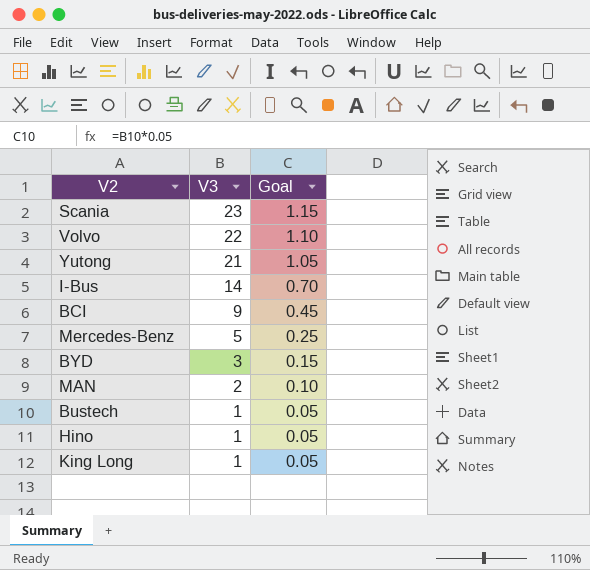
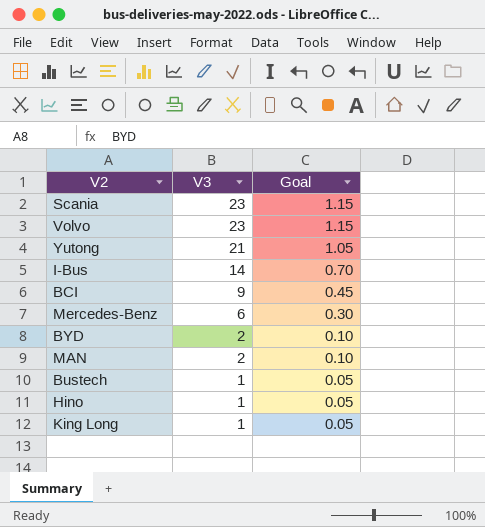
Volvo | V3: 22 -> 23
Volvo | Goal: 1.10 -> 1.15
Mercedes-Benz | V3: 5 -> 6
Mercedes-Benz | Goal: 0.25 -> 0.30
BYD | V3: 3 -> 2
BYD | Goal: 0.15 -> 0.10

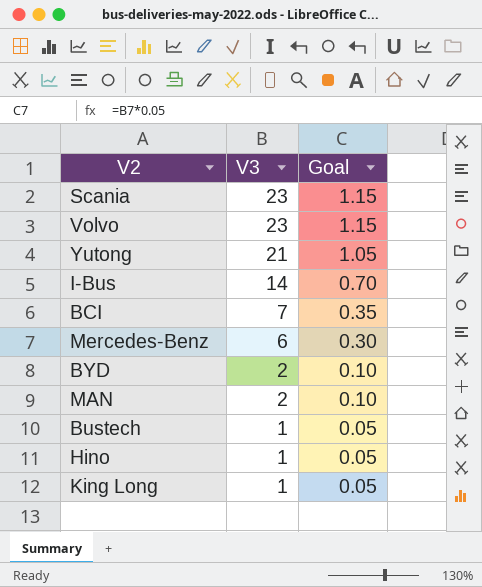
BCI | V3: 9 -> 7
BCI | Goal: 0.45 -> 0.35

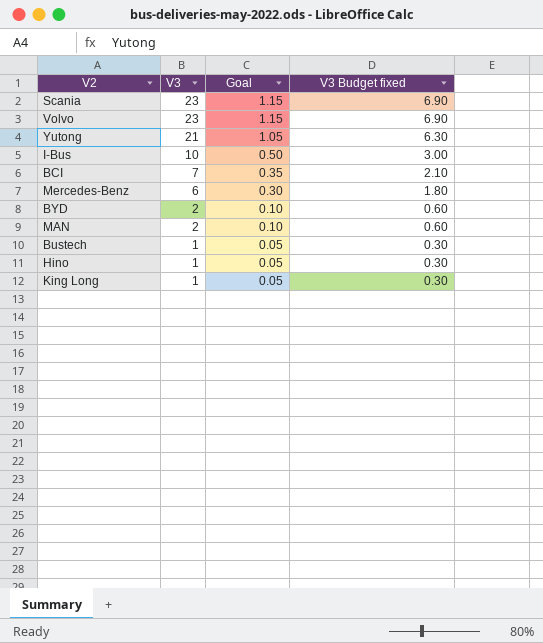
column V3 Budget fixed | formula: none -> [V3] * 0.3
I-Bus | V3: 14 -> 10
I-Bus | Goal: 0.70 -> 0.50

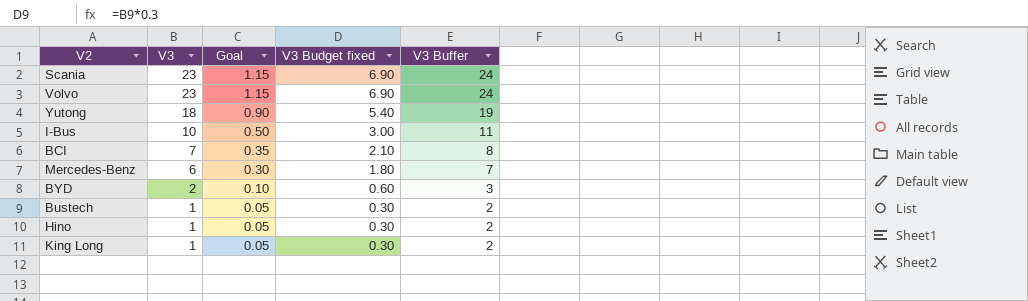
column V3 Buffer | formula: none -> [V3] + 1
row MAN: 2 | 0.10 | 0.60 -> none
Yutong | V3: 21 -> 18
Yutong | Goal: 1.05 -> 0.90
Yutong | V3 Budget fixed: 6.30 -> 5.40

